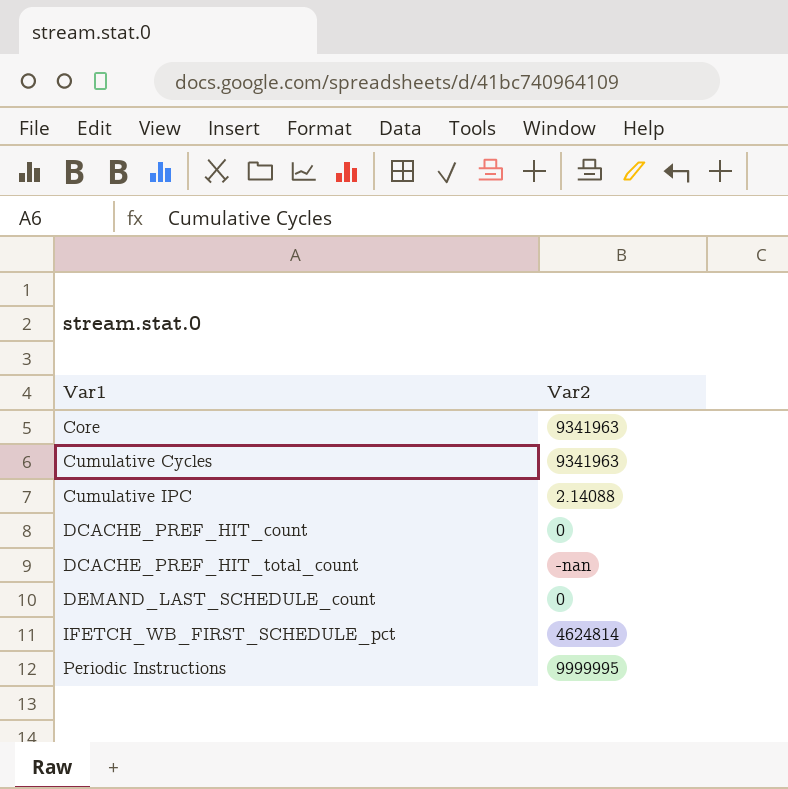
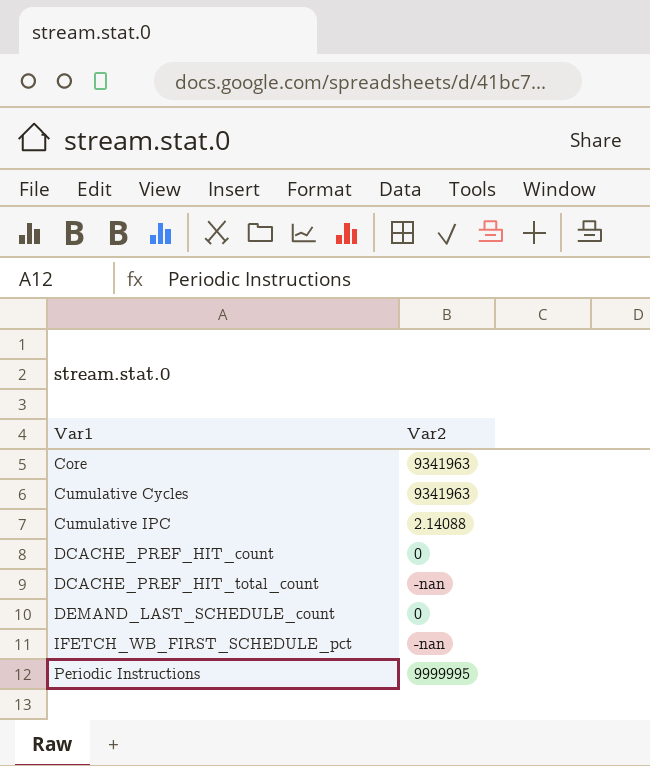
IFETCH_WB_FIRST_SCHEDULE_pct | Var2: 4624814 -> -nan

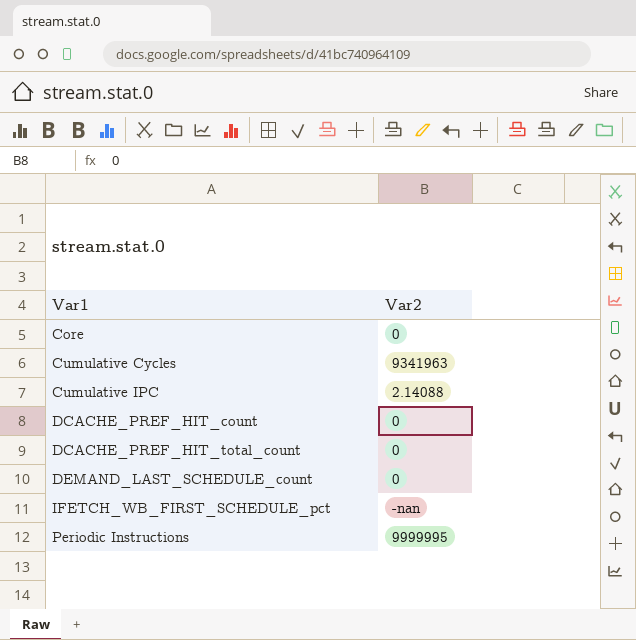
Core | Var2: 9341963 -> 0
DCACHE_PREF_HIT_total_count | Var2: -nan -> 0

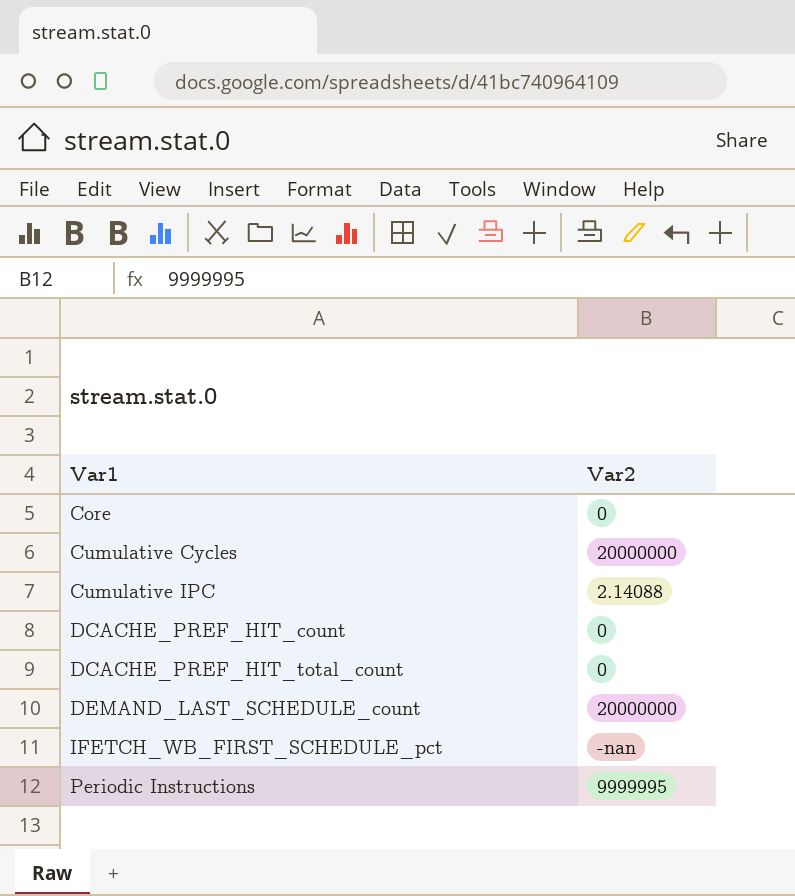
Cumulative Cycles | Var2: 9341963 -> 20000000
DEMAND_LAST_SCHEDULE_count | Var2: 0 -> 20000000

